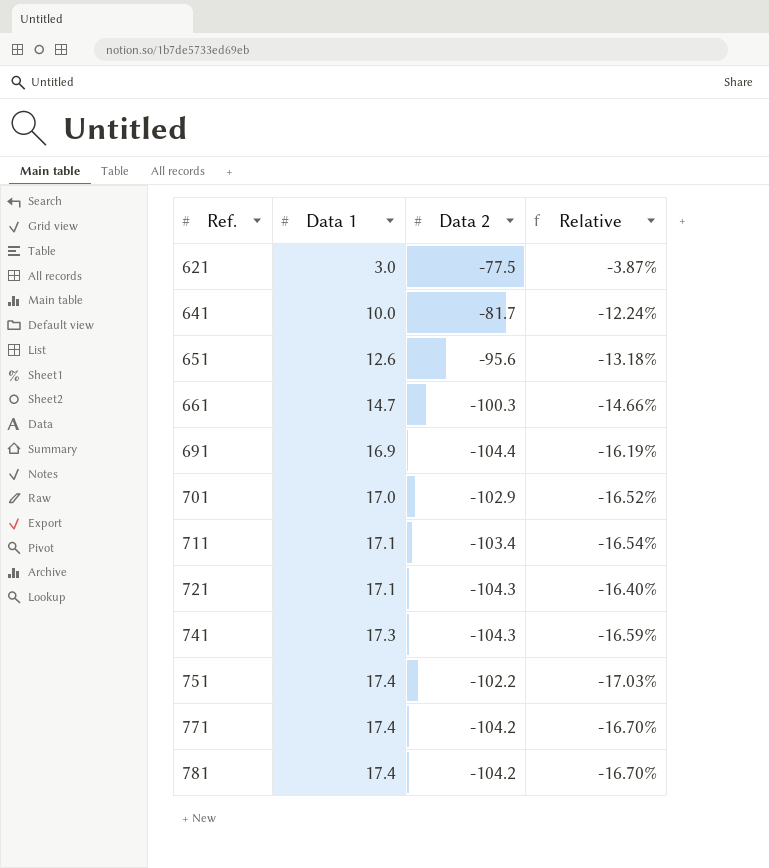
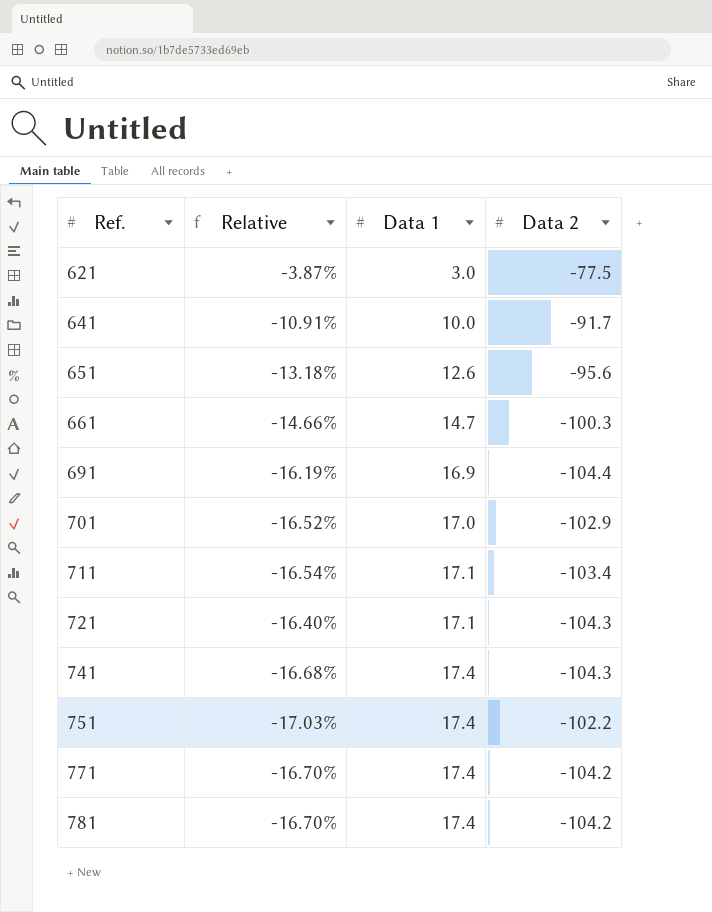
column Relative | position: 4 -> 2
641 | Relative: -12.24% -> -10.91%
641 | Data 2: -81.7 -> -91.7
741 | Relative: -16.59% -> -16.68%
741 | Data 1: 17.3 -> 17.4

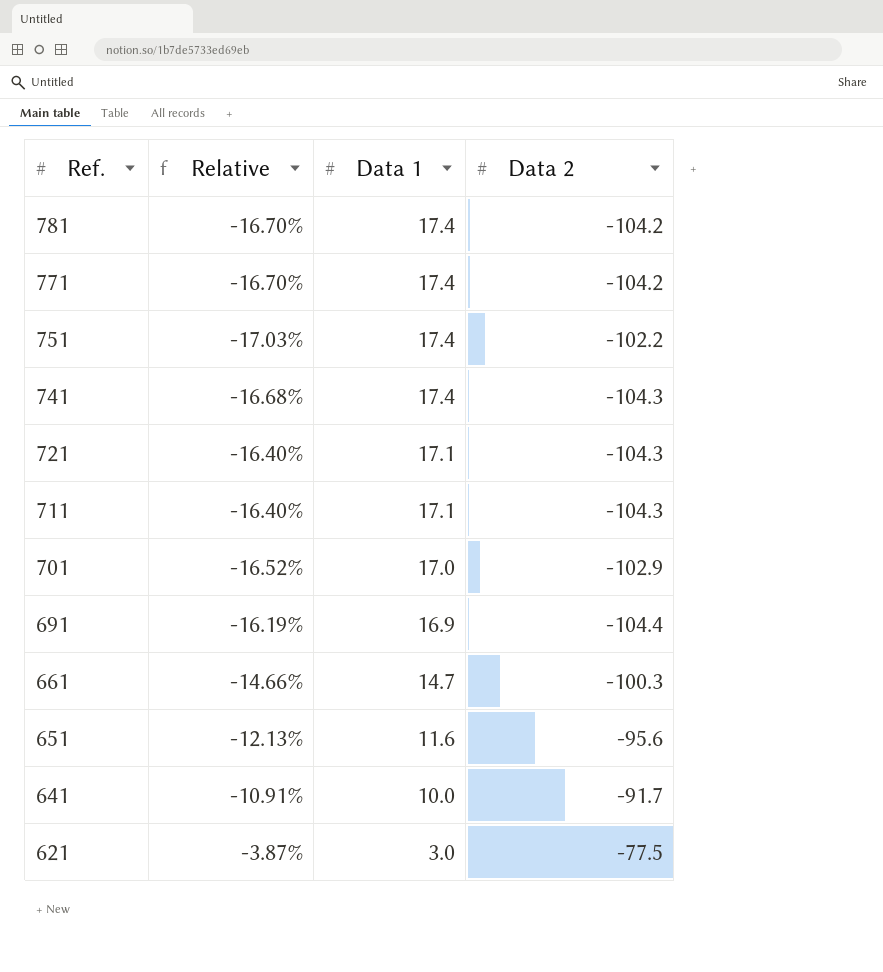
row order: Ref. ascending -> Ref. descending
711 | Relative: -16.54% -> -16.40%
711 | Data 2: -103.4 -> -104.3
651 | Relative: -13.18% -> -12.13%
651 | Data 1: 12.6 -> 11.6

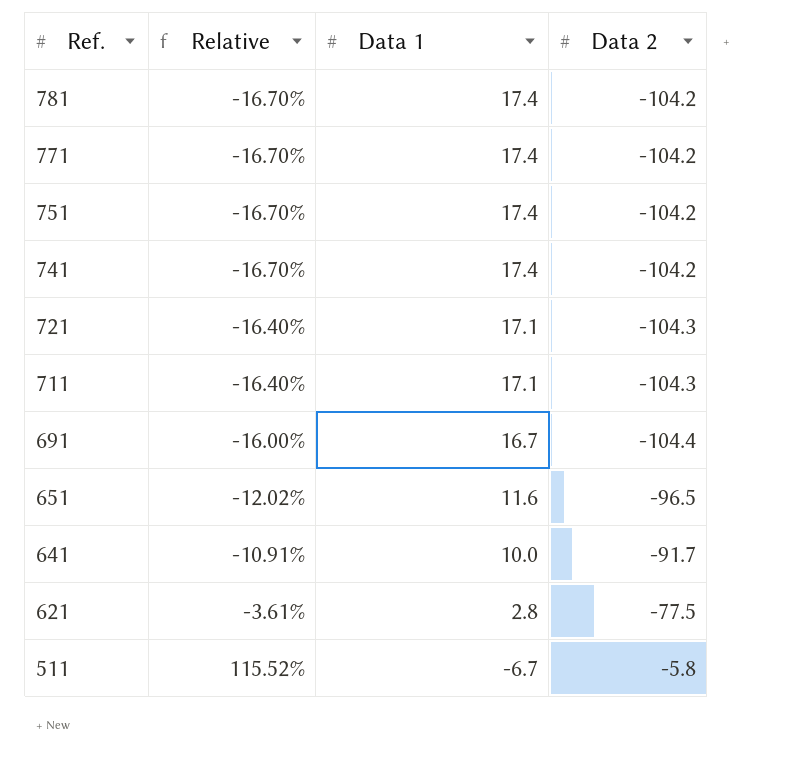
row 701: -16.52% | 17.0 | -102.9 -> none
row 661: -14.66% | 14.7 | -100.3 -> none
751 | Relative: -17.03% -> -16.70%
751 | Data 2: -102.2 -> -104.2
741 | Relative: -16.68% -> -16.70%
741 | Data 2: -104.3 -> -104.2
691 | Relative: -16.19% -> -16.00%
691 | Data 1: 16.9 -> 16.7
651 | Relative: -12.13% -> -12.02%
651 | Data 2: -95.6 -> -96.5
621 | Relative: -3.87% -> -3.61%
621 | Data 1: 3.0 -> 2.8
row 511: none -> 115.52% | -6.7 | -5.8

